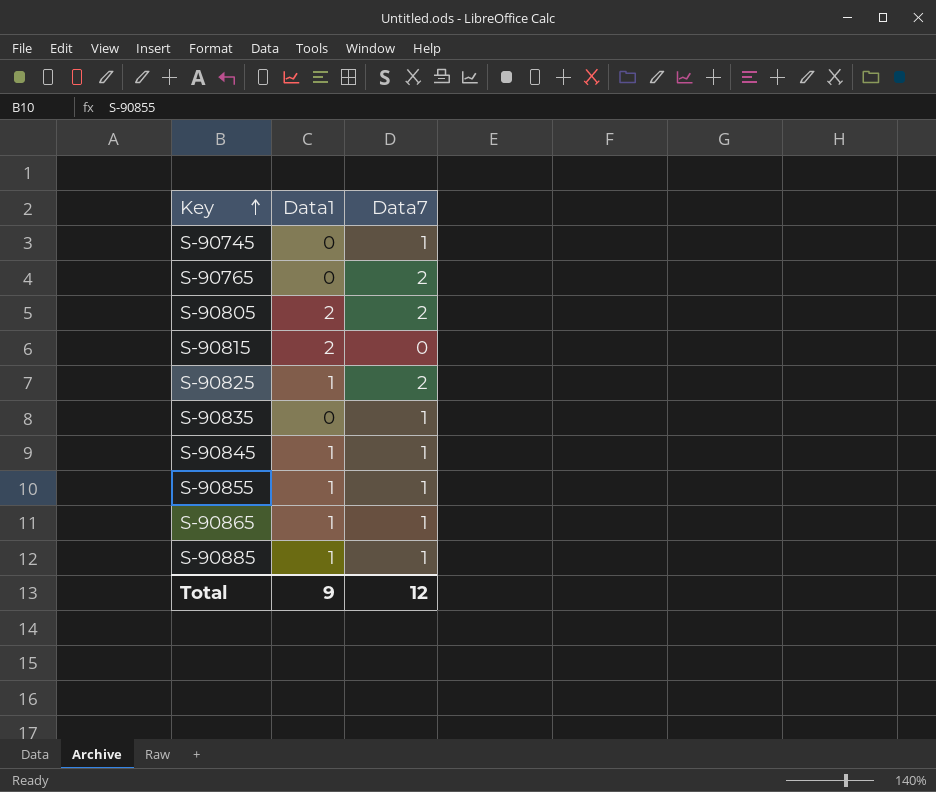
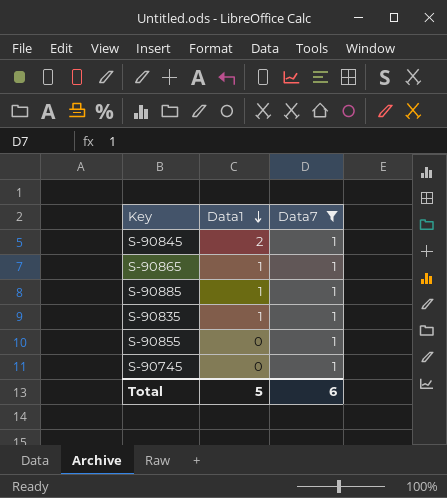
filter: none -> Data7 = 1
row order: Key ascending -> Data1 descending
S-90845 | Data1: 1 -> 2
S-90835 | Data1: 0 -> 1
S-90855 | Data1: 1 -> 0
Total | Data1: 9 -> 5
Total | Data7: 12 -> 6

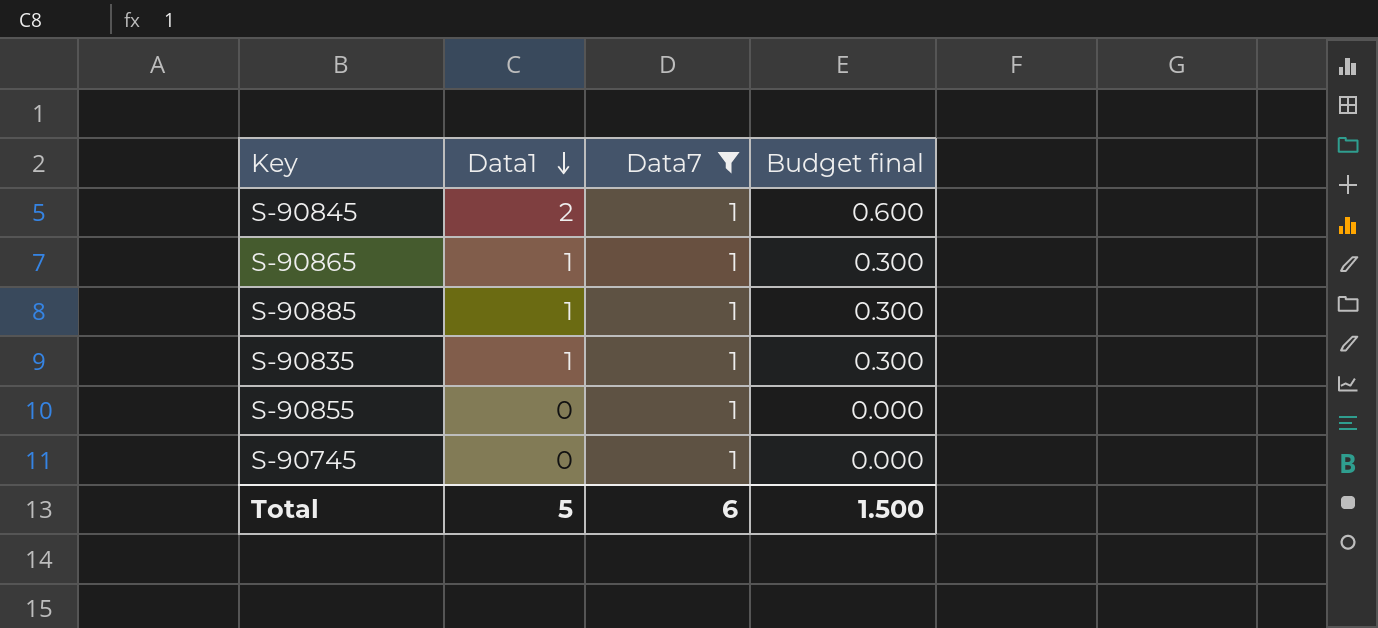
column Budget final | formula: none -> [Data1] * 0.3

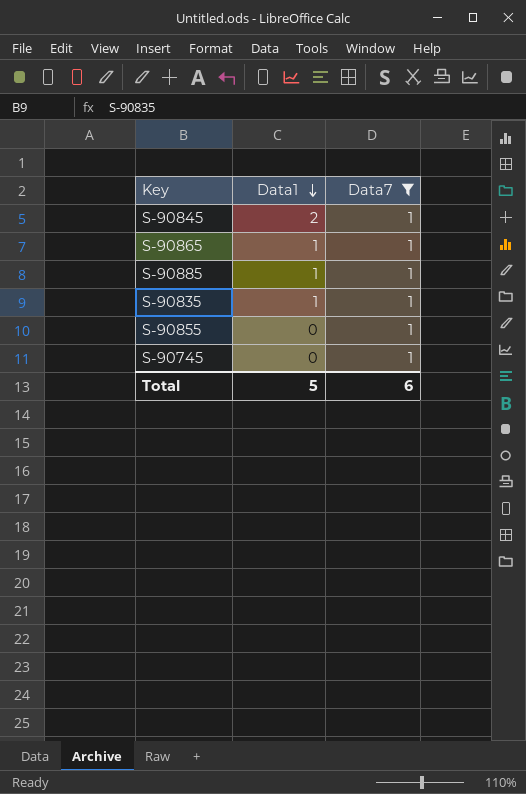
column Budget final | formula: [Data1] * 0.3 -> none

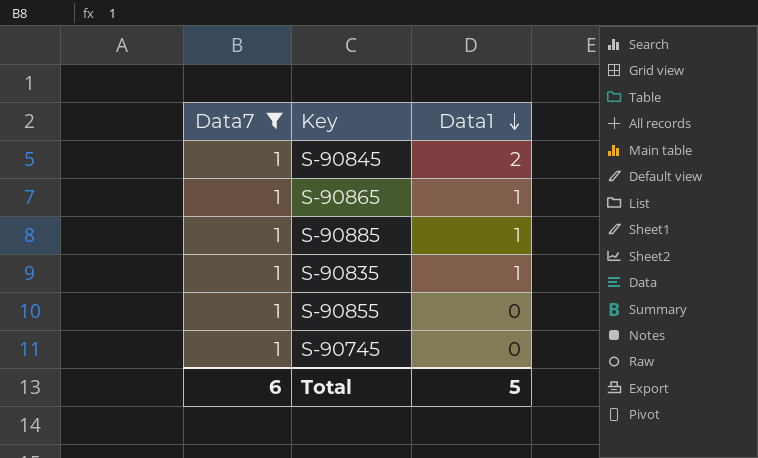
column Data7 | position: 3 -> 1

